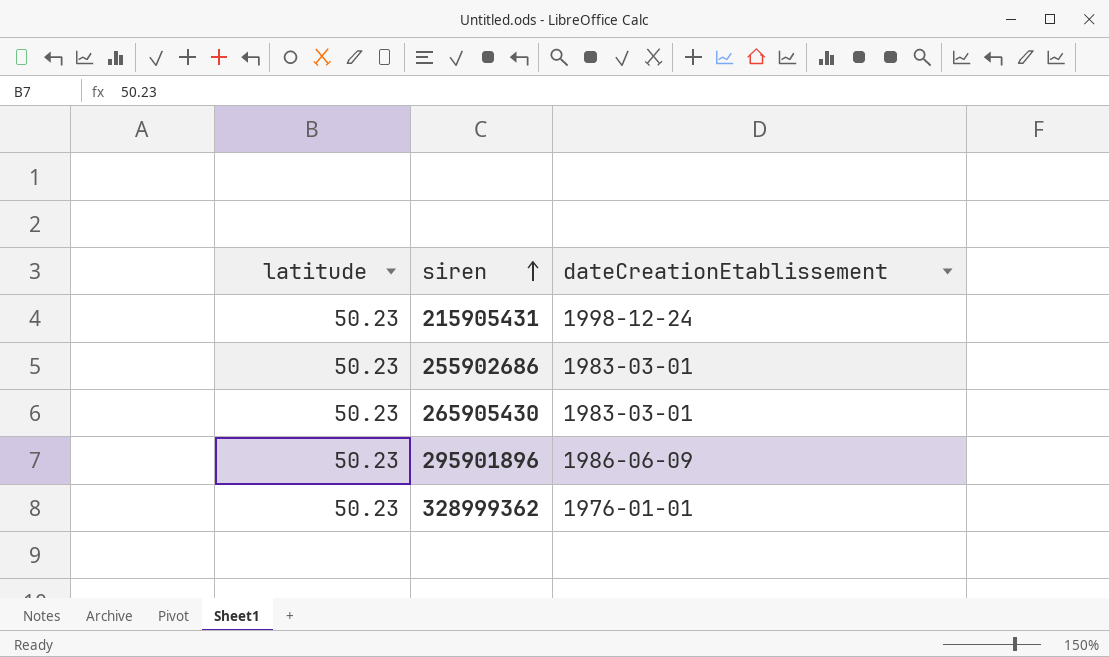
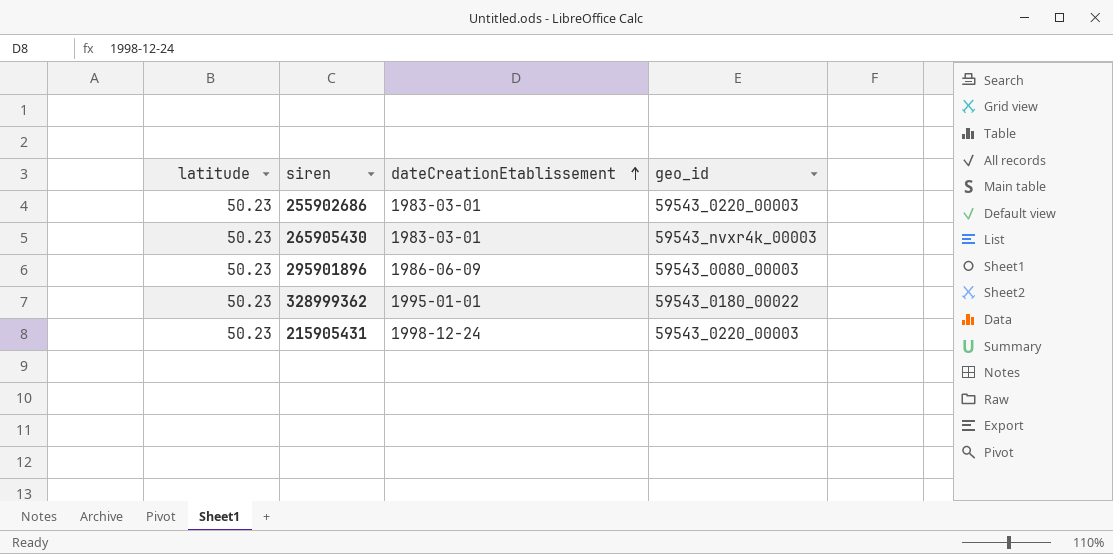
row order: siren ascending -> dateCreationEtablissement ascending
column geo_id | position: none -> 4
328999362 | dateCreationEtablissement: 1976-01-01 -> 1995-01-01

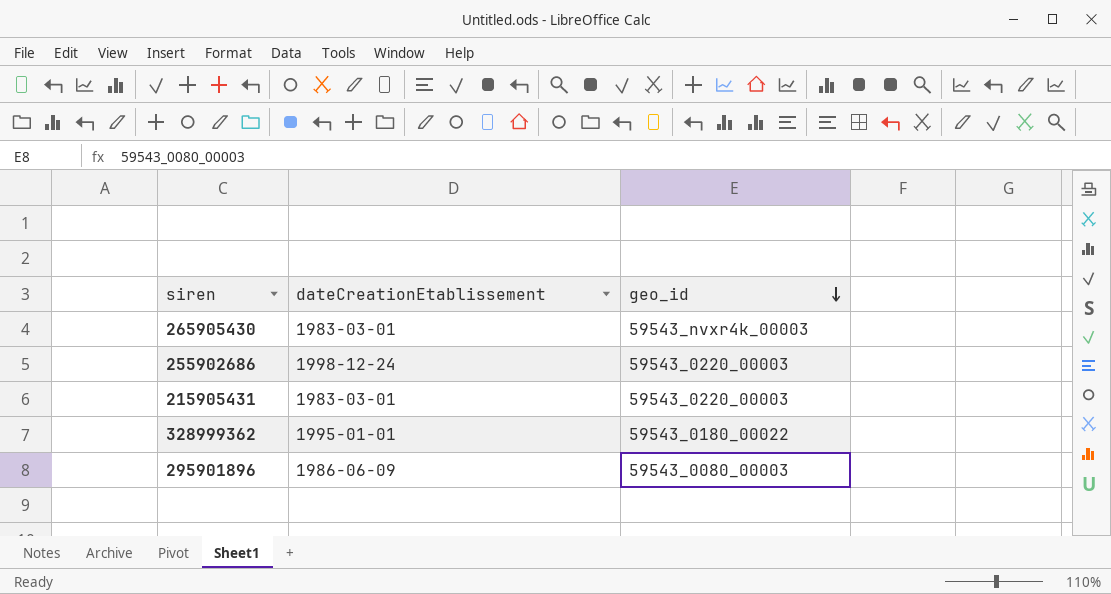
row order: dateCreationEtablissement ascending -> geo_id descending
column latitude | position: 1 -> none
255902686 | dateCreationEtablissement: 1983-03-01 -> 1998-12-24
215905431 | dateCreationEtablissement: 1998-12-24 -> 1983-03-01

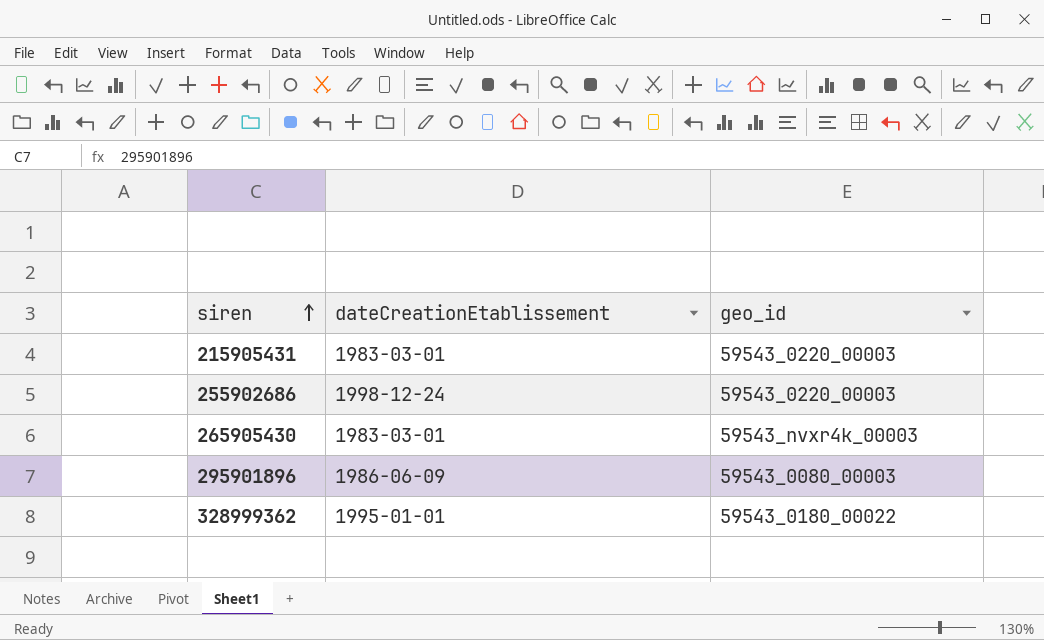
row order: geo_id descending -> siren ascending

